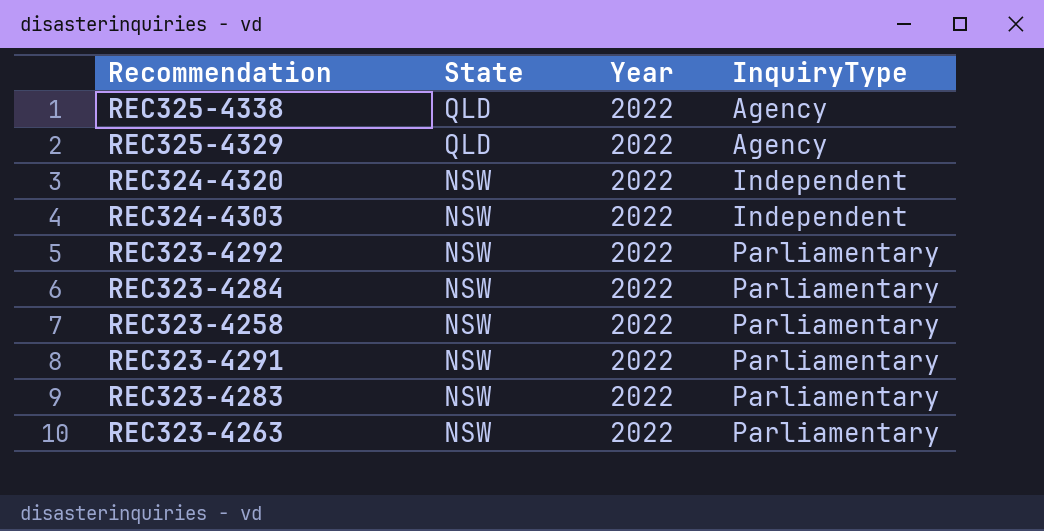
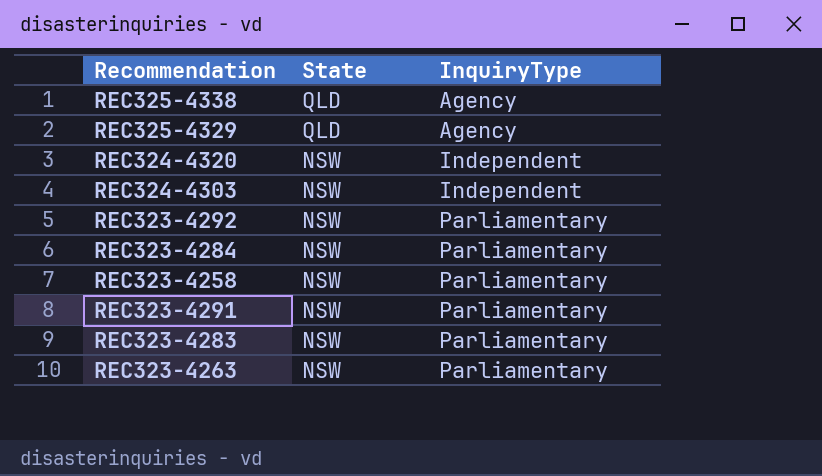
column Year | position: 3 -> none

